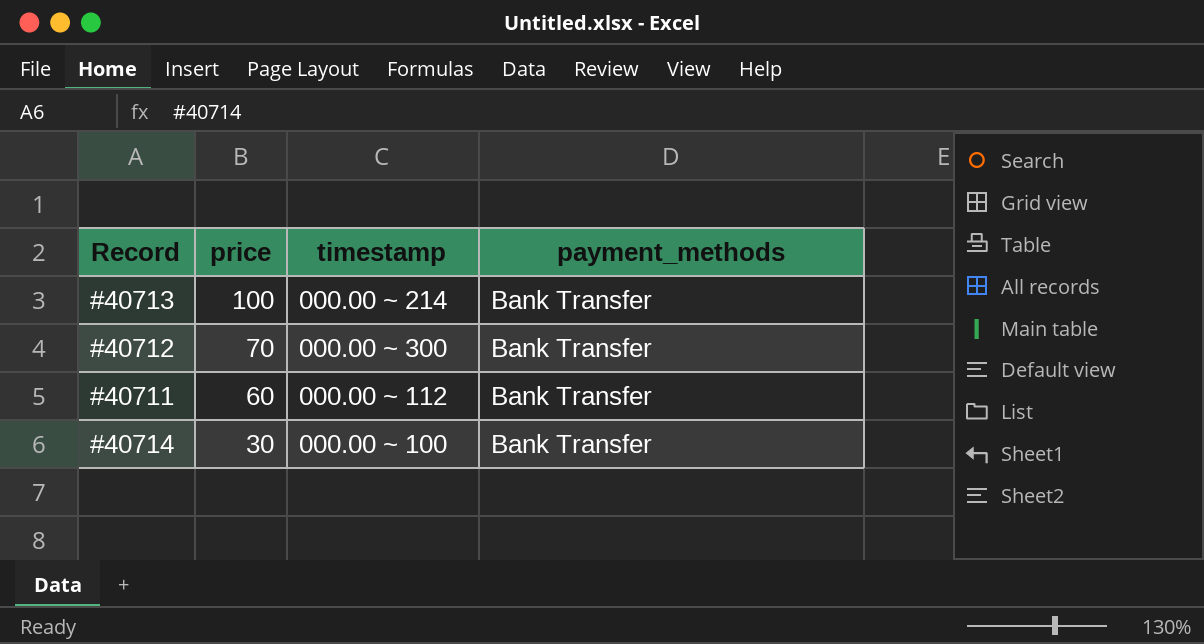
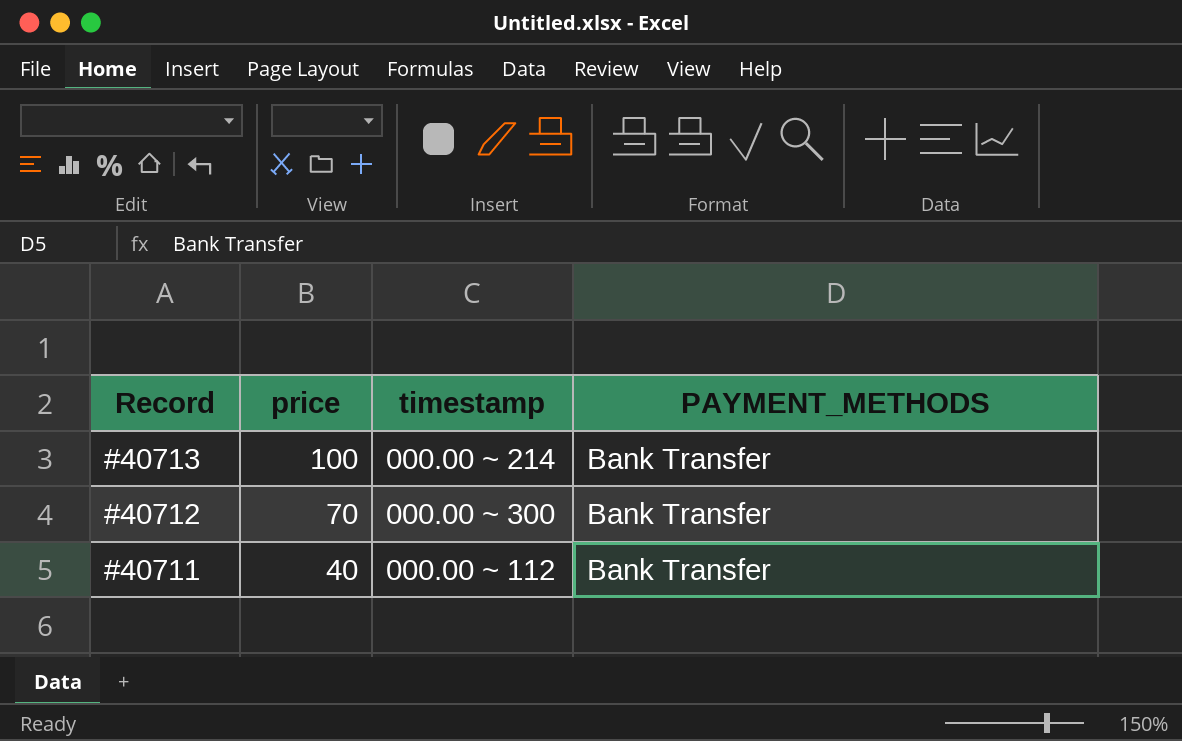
column name: payment_methods -> PAYMENT_METHODS
row #40714: 30 | 000.00 ~ 100 | Bank Transfer -> none
#40711 | price: 60 -> 40

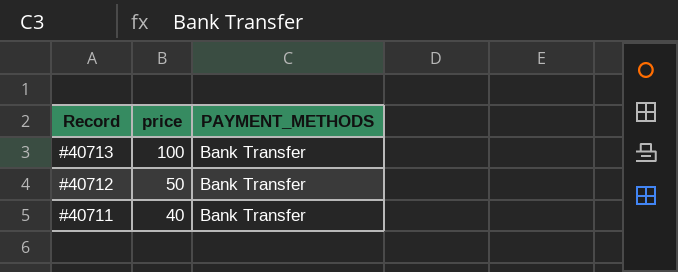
column timestamp | position: 3 -> none
#40712 | price: 70 -> 50

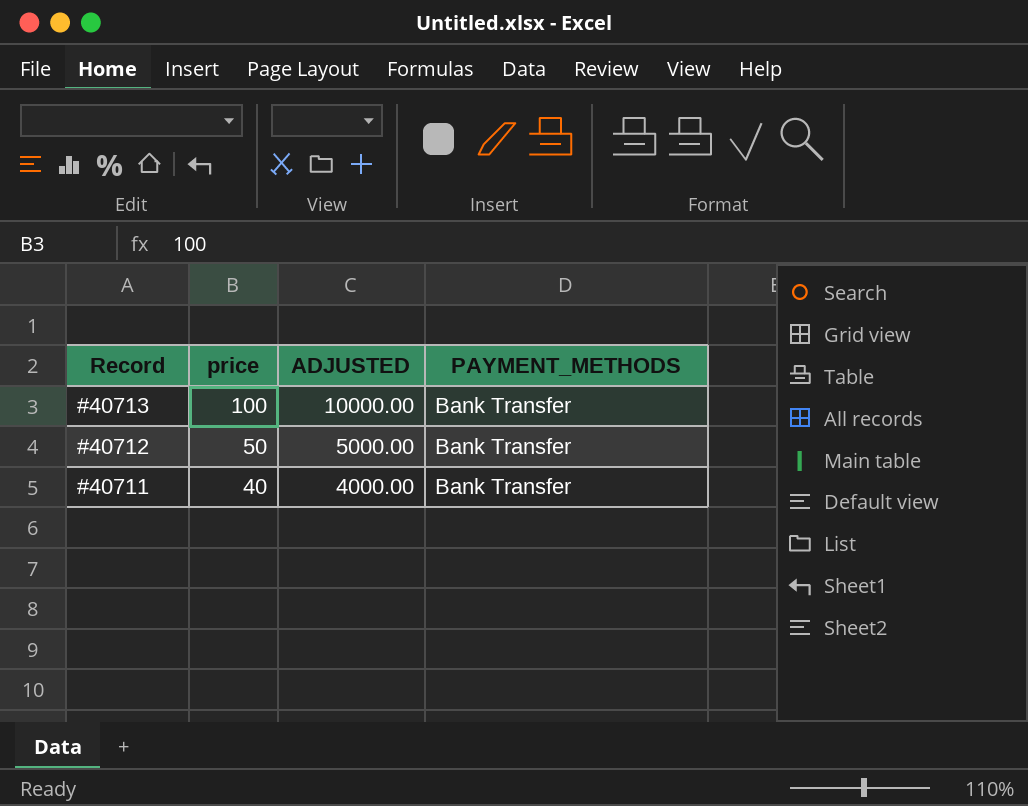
column ADJUSTED | formula: none -> [price] * 100

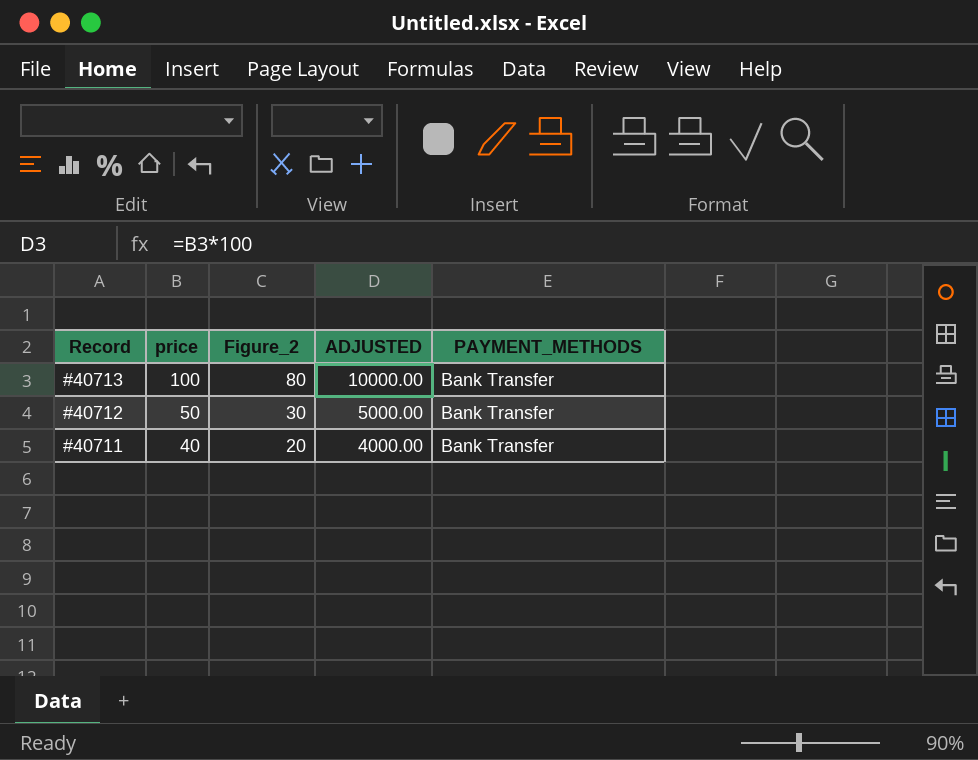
column Figure_2 | formula: none -> [price] - 20

